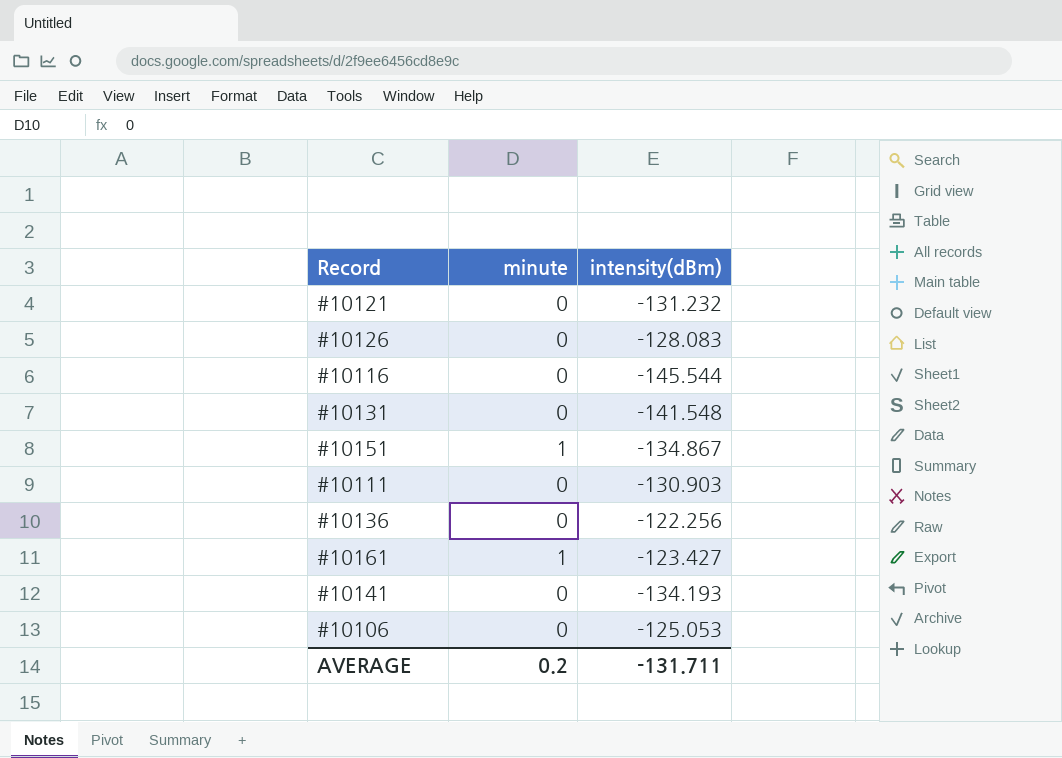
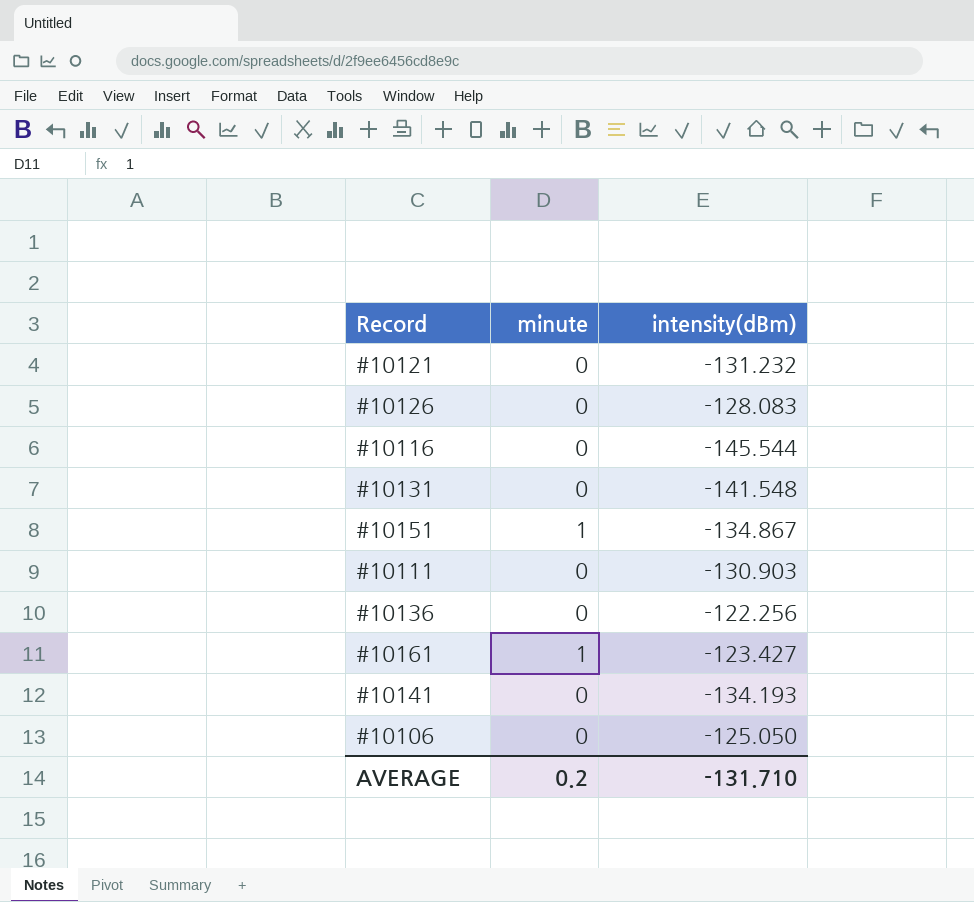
#10106 | intensity(dBm): -125.053 -> -125.050
AVERAGE | intensity(dBm): -131.711 -> -131.710

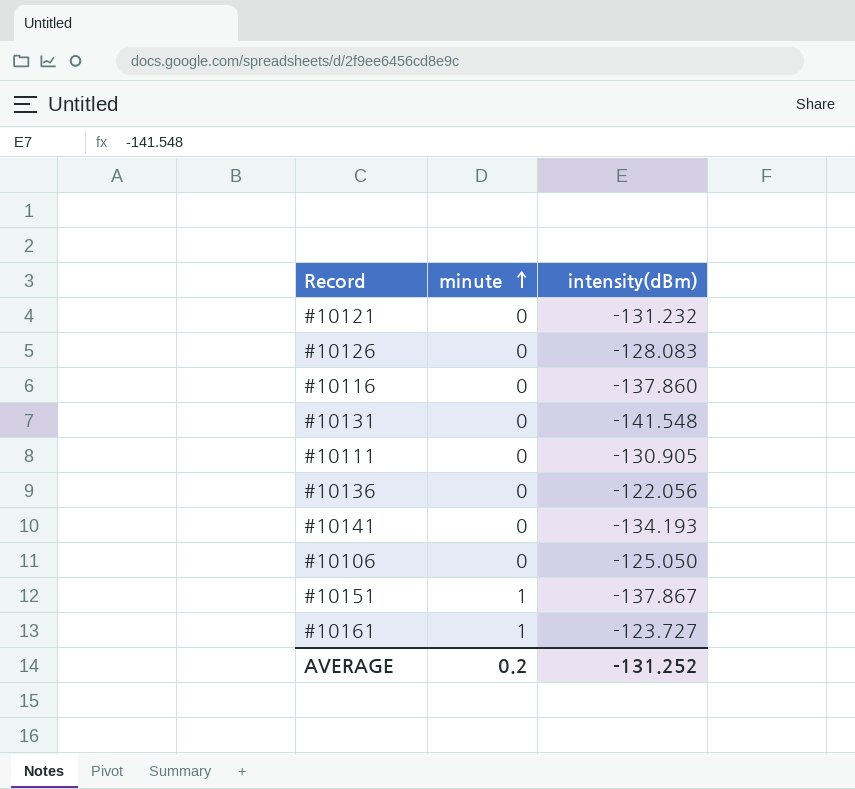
row order: none -> minute ascending
#10116 | intensity(dBm): -145.544 -> -137.860
#10111 | intensity(dBm): -130.903 -> -130.905
#10136 | intensity(dBm): -122.256 -> -122.056
#10151 | intensity(dBm): -134.867 -> -137.867
#10161 | intensity(dBm): -123.427 -> -123.727
AVERAGE | intensity(dBm): -131.710 -> -131.252

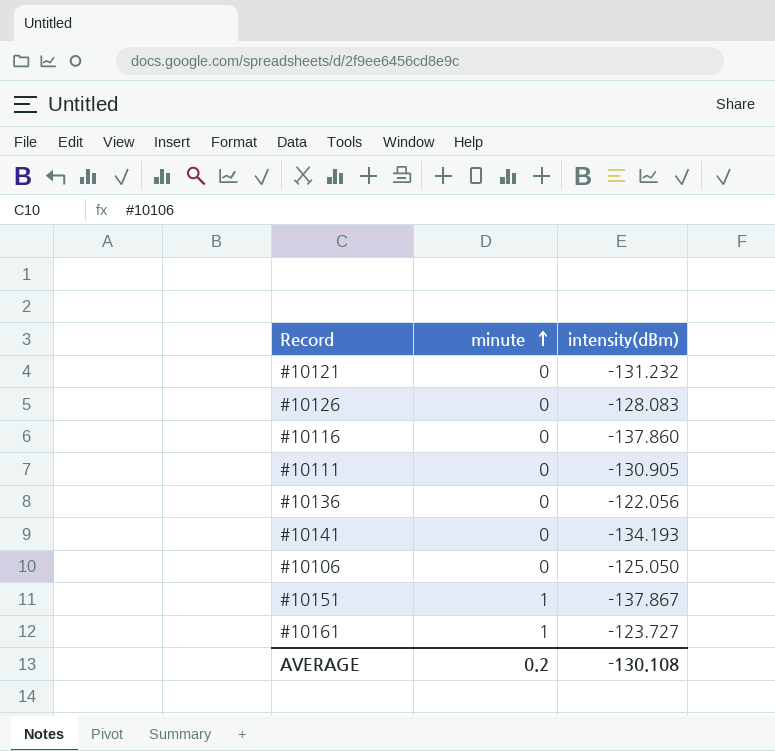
row #10131: 0 | -141.548 -> none
AVERAGE | intensity(dBm): -131.252 -> -130.108

